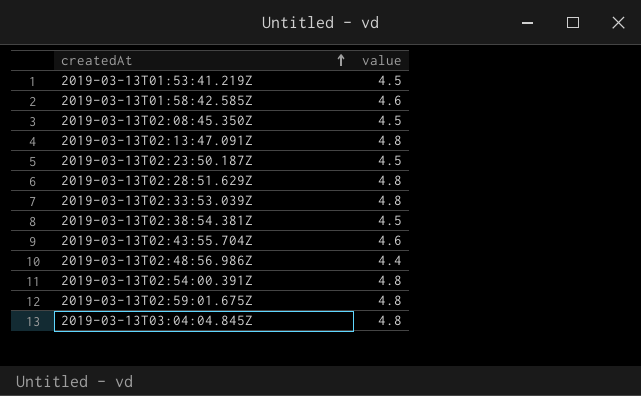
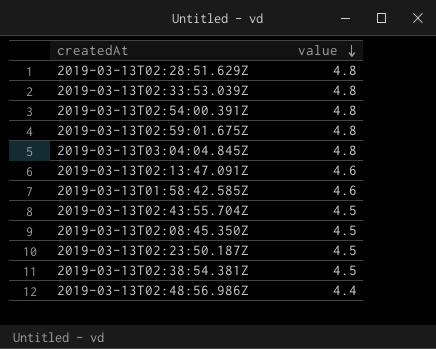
row order: createdAt ascending -> value descending
row 2019-03-13T01:53:41.219Z: 4.5 -> none
2019-03-13T02:13:47.091Z | value: 4.8 -> 4.6
2019-03-13T02:43:55.704Z | value: 4.6 -> 4.5

